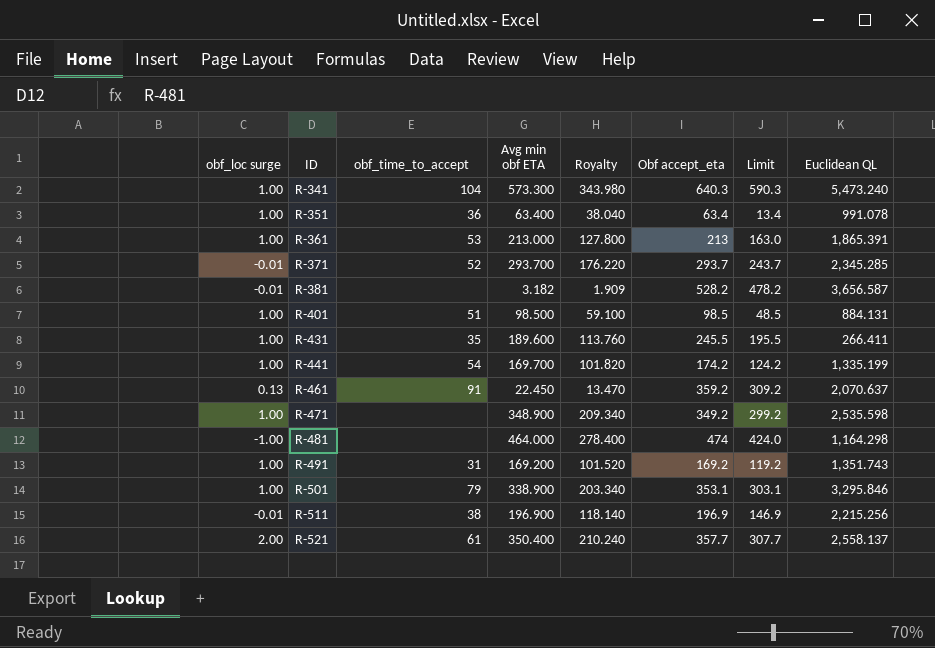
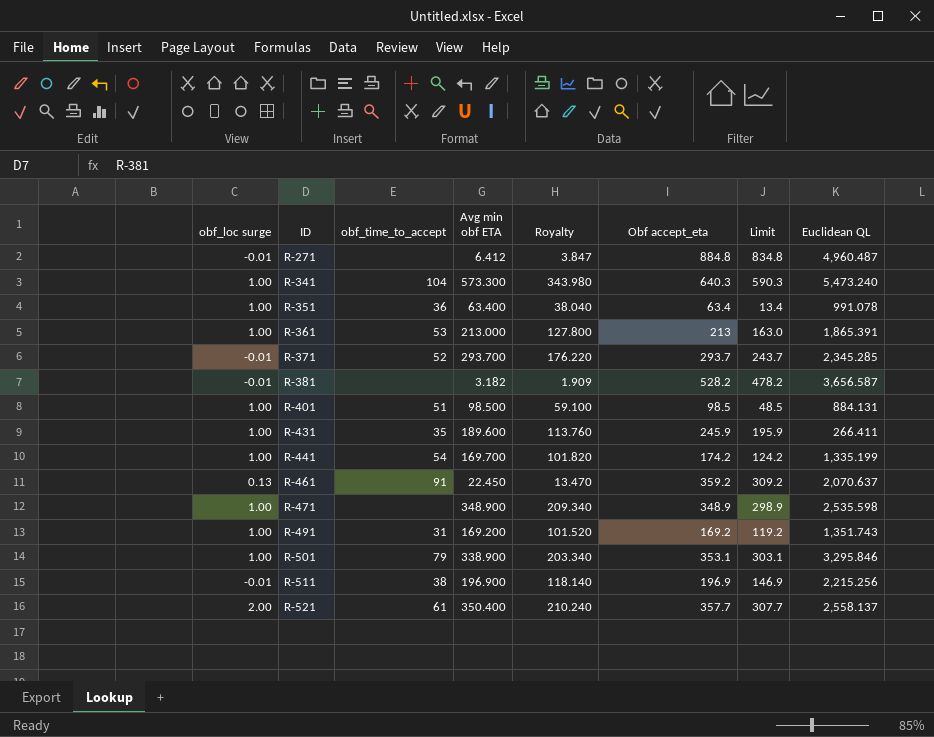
row R-481: -1.00 | none | 464.000 | 278.400 | 474 | 424.0 | 1,164.298 -> none
row R-271: none -> -0.01 | none | 6.412 | 3.847 | 884.8 | 834.8 | 4,960.487
R-431 | Obf accept_eta: 245.5 -> 245.9
R-431 | Limit: 195.5 -> 195.9
R-471 | Obf accept_eta: 349.2 -> 348.9
R-471 | Limit: 299.2 -> 298.9

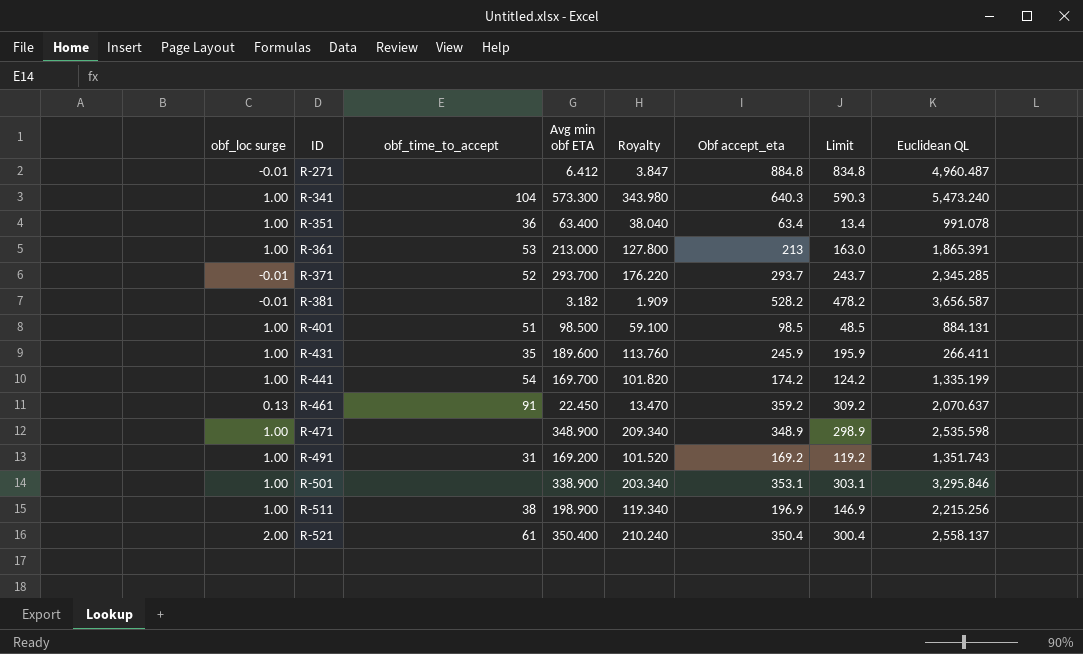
R-501 | obf_time_to_accept: 79 -> none
R-511 | obf_loc surge: -0.01 -> 1.00
R-511 | Avg min obf ETA: 196.900 -> 198.900
R-511 | Royalty: 118.140 -> 119.340
R-521 | Obf accept_eta: 357.7 -> 350.4
R-521 | Limit: 307.7 -> 300.4

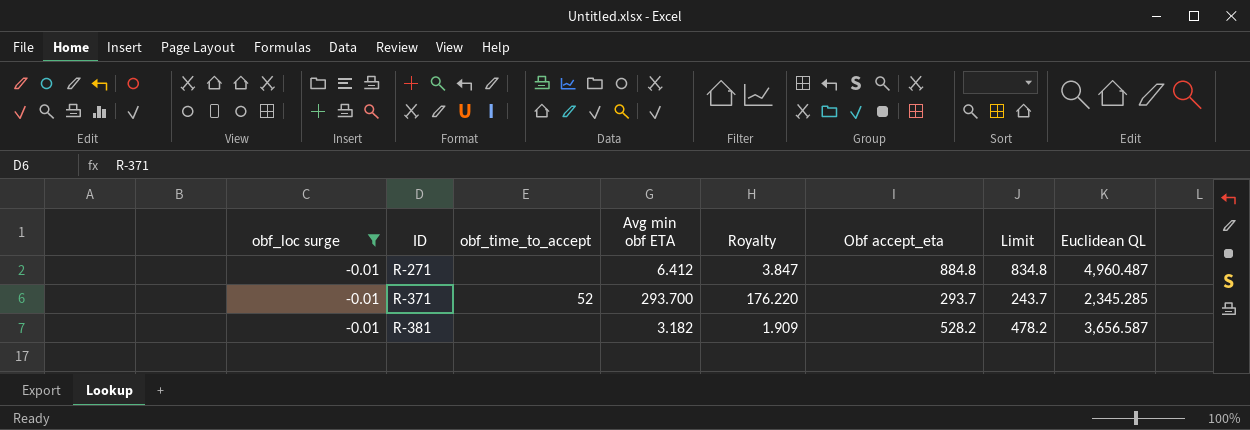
filter: none -> obf_loc surge = -0.01

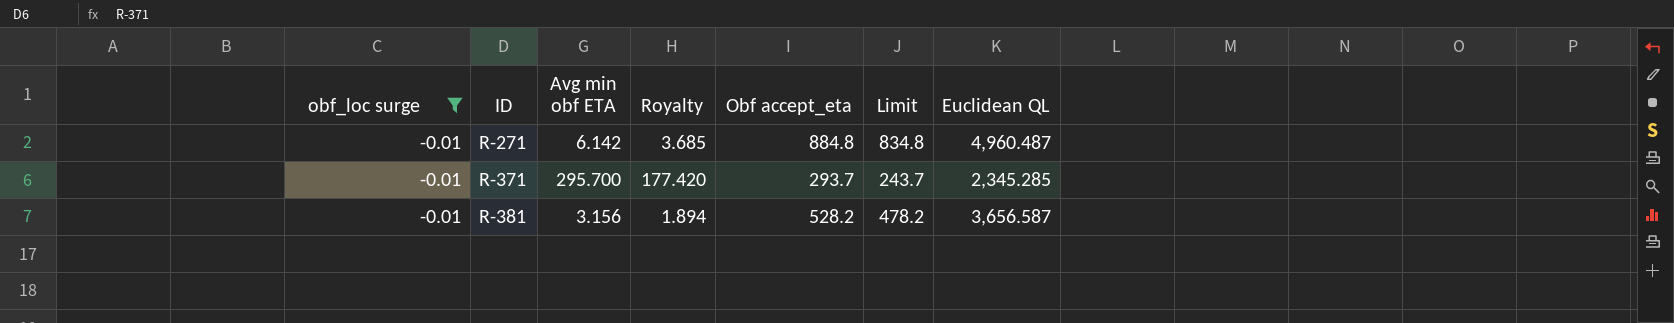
column obf_time_to_accept | position: 3 -> none
R-271 | Avg min obf ETA: 6.412 -> 6.142
R-271 | Royalty: 3.847 -> 3.685
R-371 | Avg min obf ETA: 293.700 -> 295.700
R-371 | Royalty: 176.220 -> 177.420
R-381 | Avg min obf ETA: 3.182 -> 3.156
R-381 | Royalty: 1.909 -> 1.894

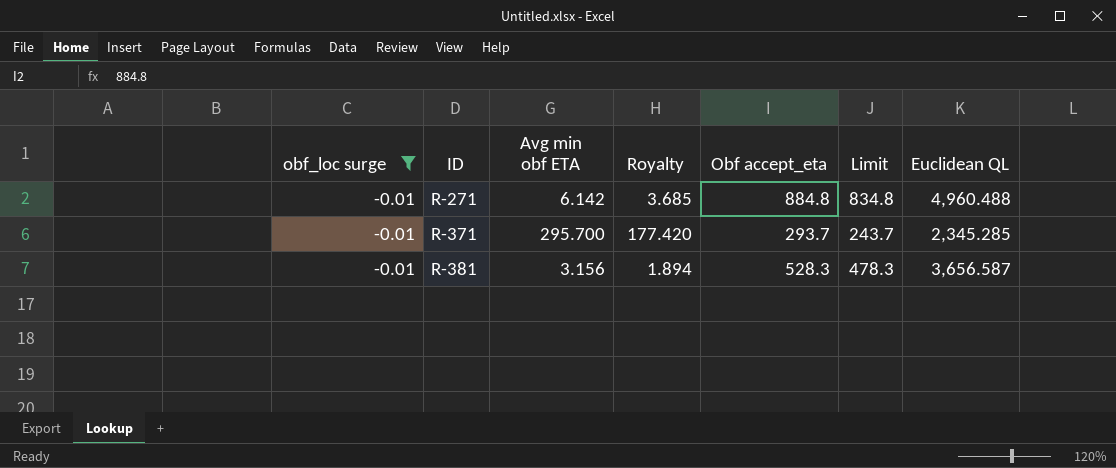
R-271 | Euclidean QL: 4,960.487 -> 4,960.488
R-381 | Obf accept_eta: 528.2 -> 528.3
R-381 | Limit: 478.2 -> 478.3

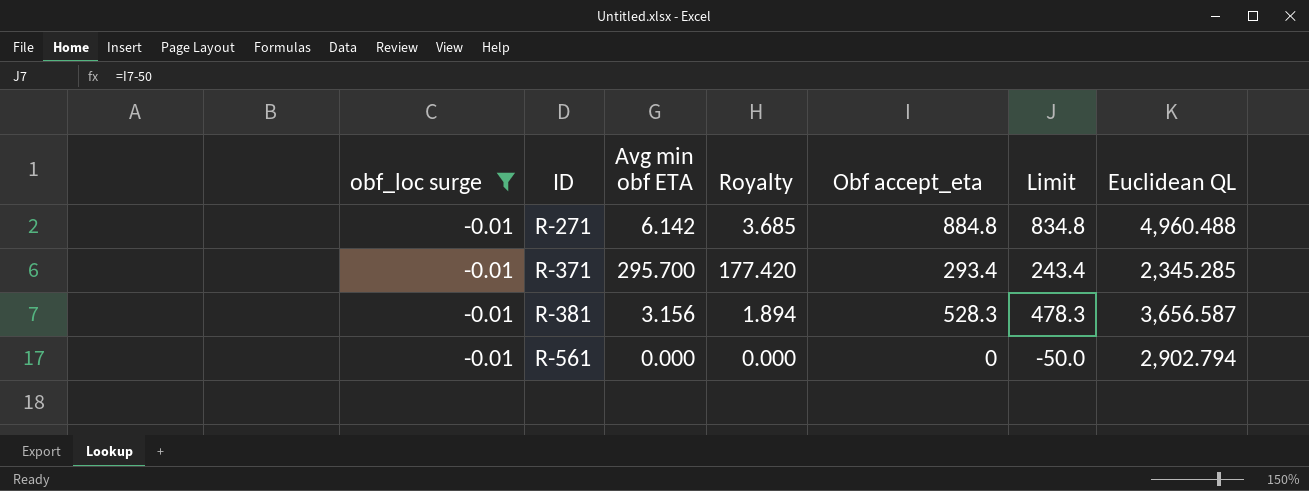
R-371 | Obf accept_eta: 293.7 -> 293.4
R-371 | Limit: 243.7 -> 243.4
row R-561: none -> -0.01 | 0.000 | 0.000 | 0 | -50.0 | 2,902.794

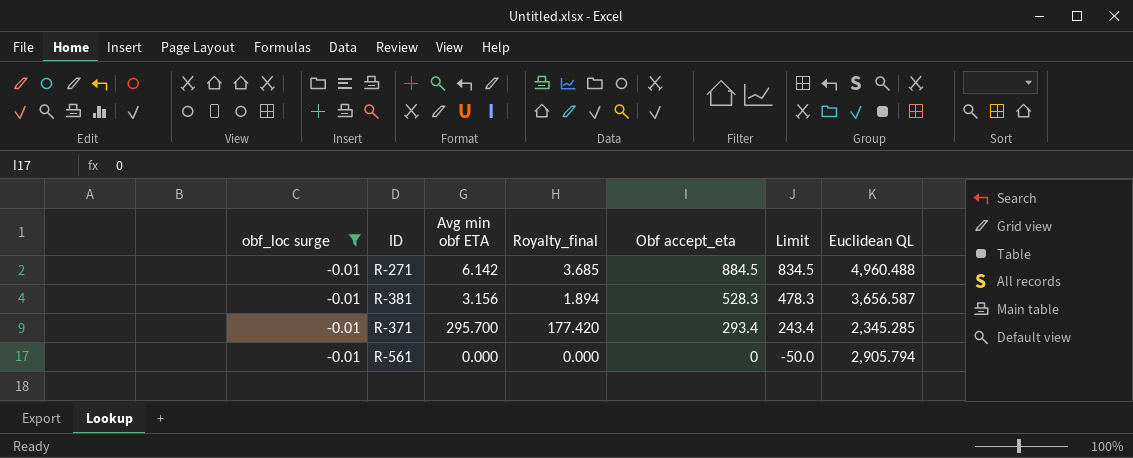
row order: ID ascending -> Obf accept_eta descending
column name: Royalty -> Royalty_final
R-271 | Obf accept_eta: 884.8 -> 884.5
R-271 | Limit: 834.8 -> 834.5
R-561 | Euclidean QL: 2,902.794 -> 2,905.794

